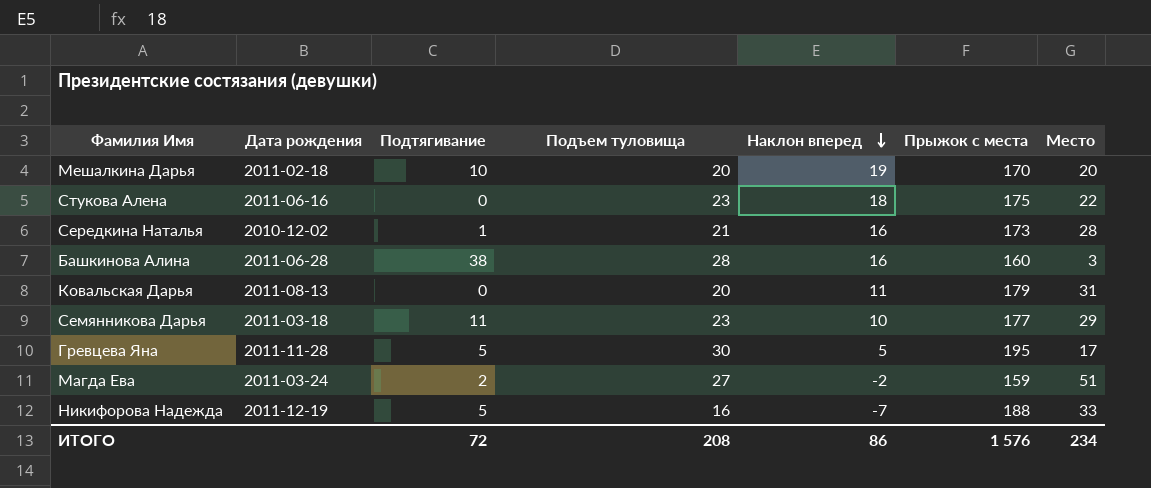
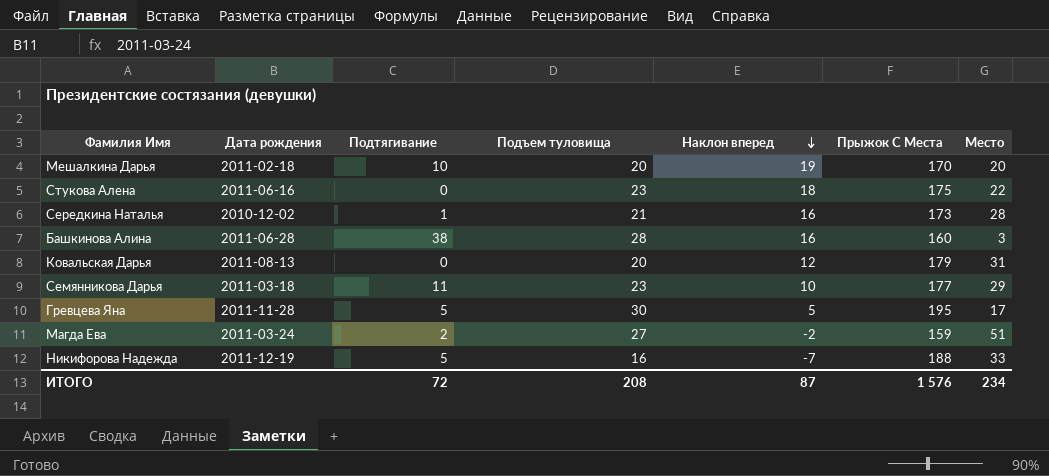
column name: Прыжок с места -> Прыжок С Места
Ковальская Дарья | Наклон вперед: 11 -> 12
ИТОГО | Наклон вперед: 86 -> 87

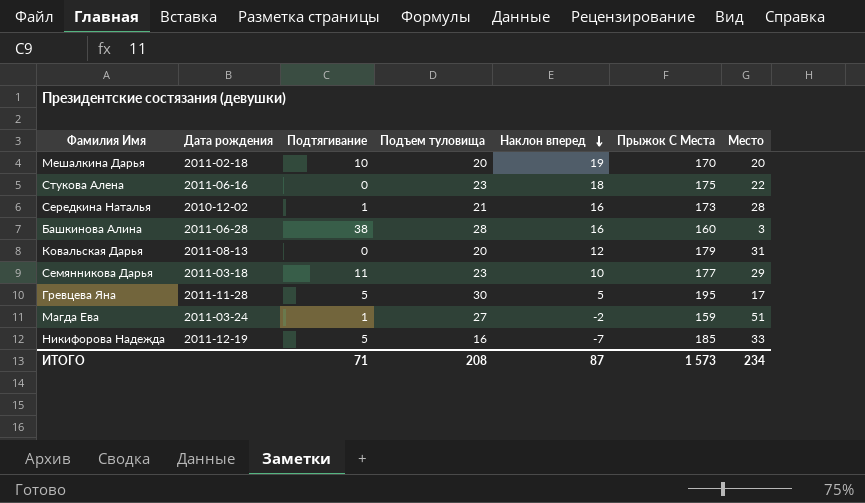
Магда Ева | Подтягивание: 2 -> 1
Никифорова Надежда | Прыжок С Места: 188 -> 185
ИТОГО | Подтягивание: 72 -> 71
ИТОГО | Прыжок С Места: 1 576 -> 1 573

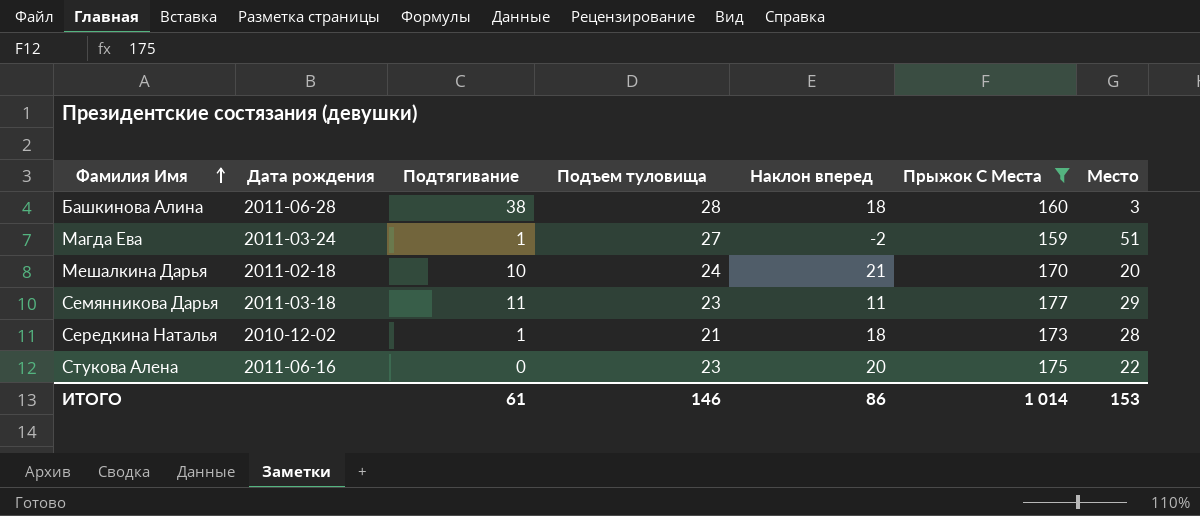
filter: none -> Прыжок С Места <= 177
row order: Наклон вперед descending -> Фамилия Имя ascending
Башкинова Алина | Наклон вперед: 16 -> 18
Мешалкина Дарья | Подъем туловища: 20 -> 24
Мешалкина Дарья | Наклон вперед: 19 -> 21
Семянникова Дарья | Наклон вперед: 10 -> 11
Середкина Наталья | Наклон вперед: 16 -> 18
Стукова Алена | Наклон вперед: 18 -> 20
ИТОГО | Подтягивание: 71 -> 61
ИТОГО | Подъем туловища: 208 -> 146
ИТОГО | Наклон вперед: 87 -> 86
ИТОГО | Прыжок С Места: 1 573 -> 1 014
ИТОГО | Место: 234 -> 153

